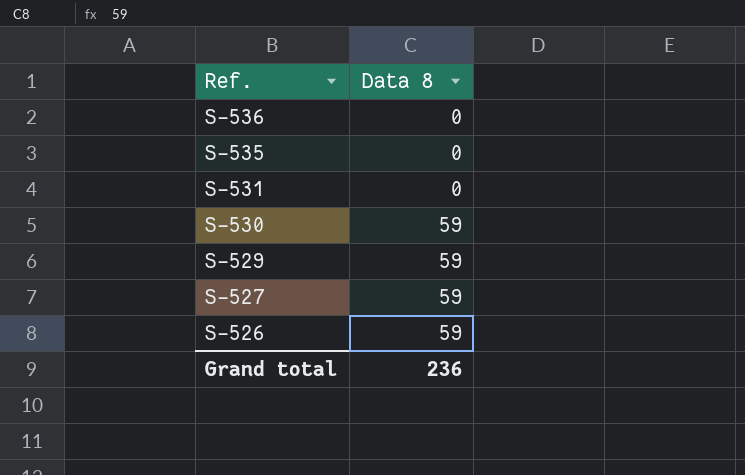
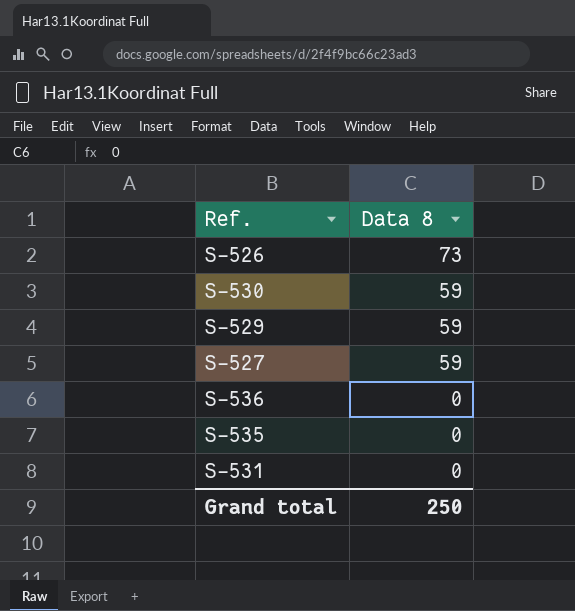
row order: Ref. descending -> Data 8 descending
S-526 | Data 8: 59 -> 73
Grand total | Data 8: 236 -> 250

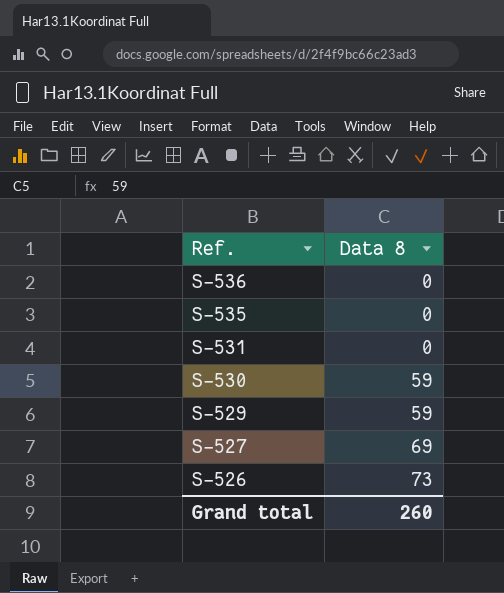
row order: Data 8 descending -> Ref. descending
S-527 | Data 8: 59 -> 69
Grand total | Data 8: 250 -> 260

